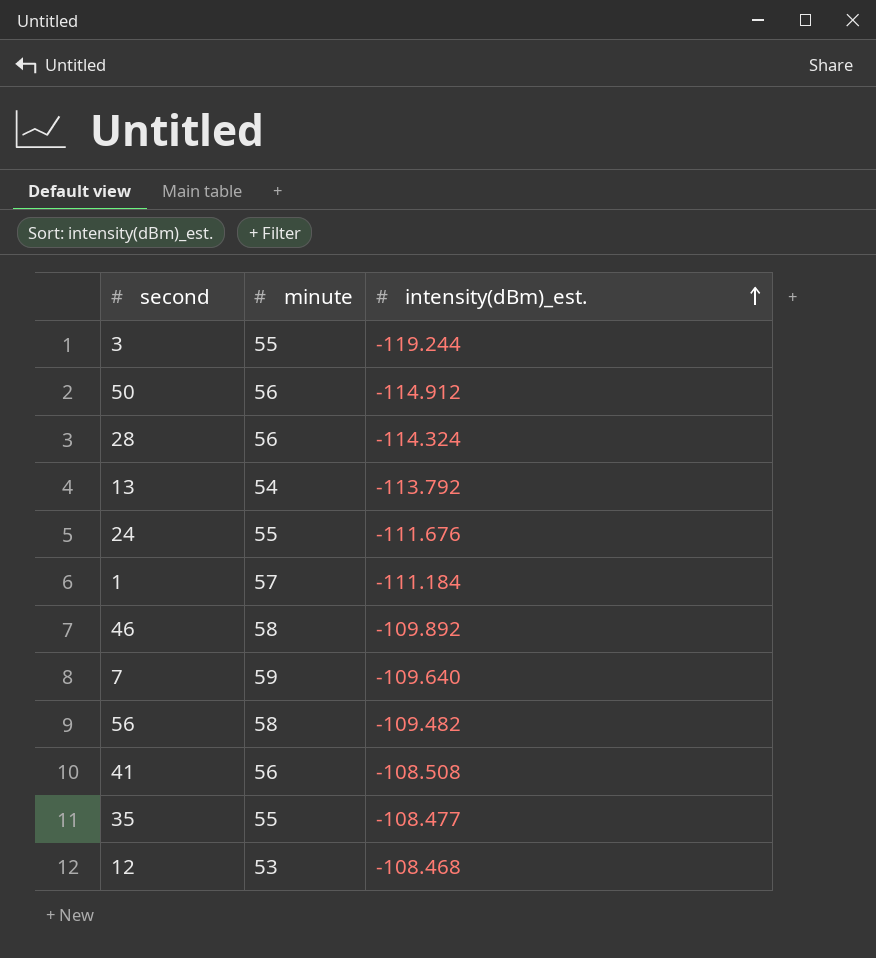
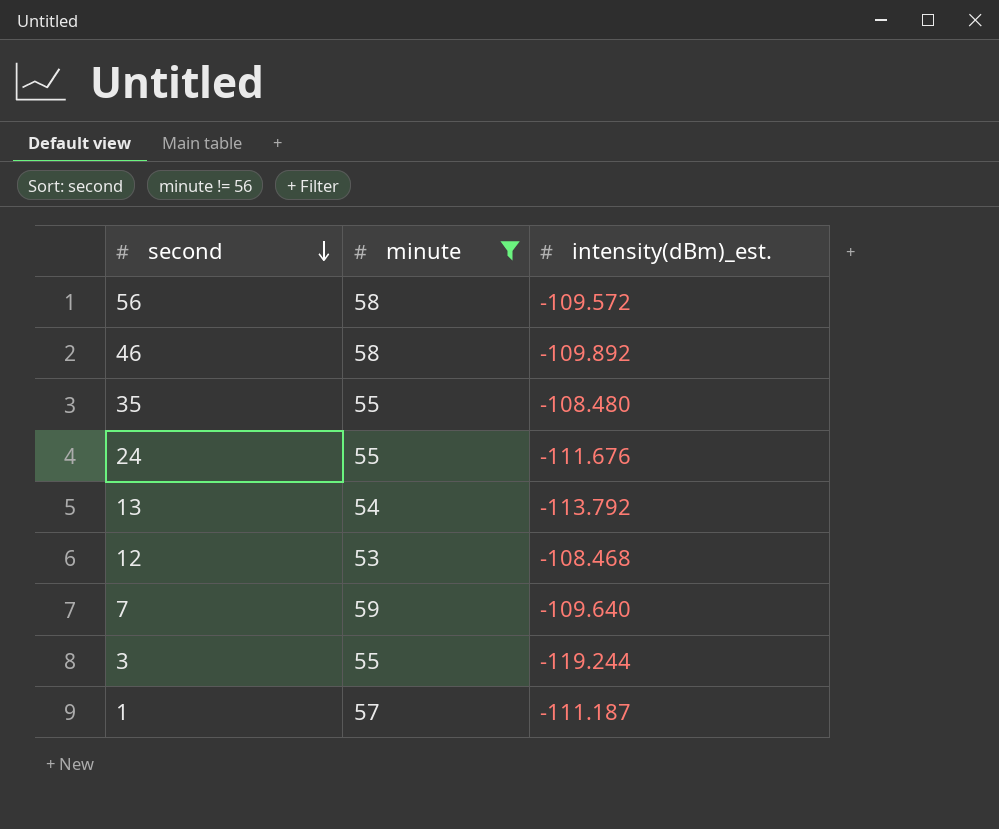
filter: none -> minute != 56
row order: intensity(dBm)_est. ascending -> second descending
56 | intensity(dBm)_est.: -109.482 -> -109.572
35 | intensity(dBm)_est.: -108.477 -> -108.480
1 | intensity(dBm)_est.: -111.184 -> -111.187

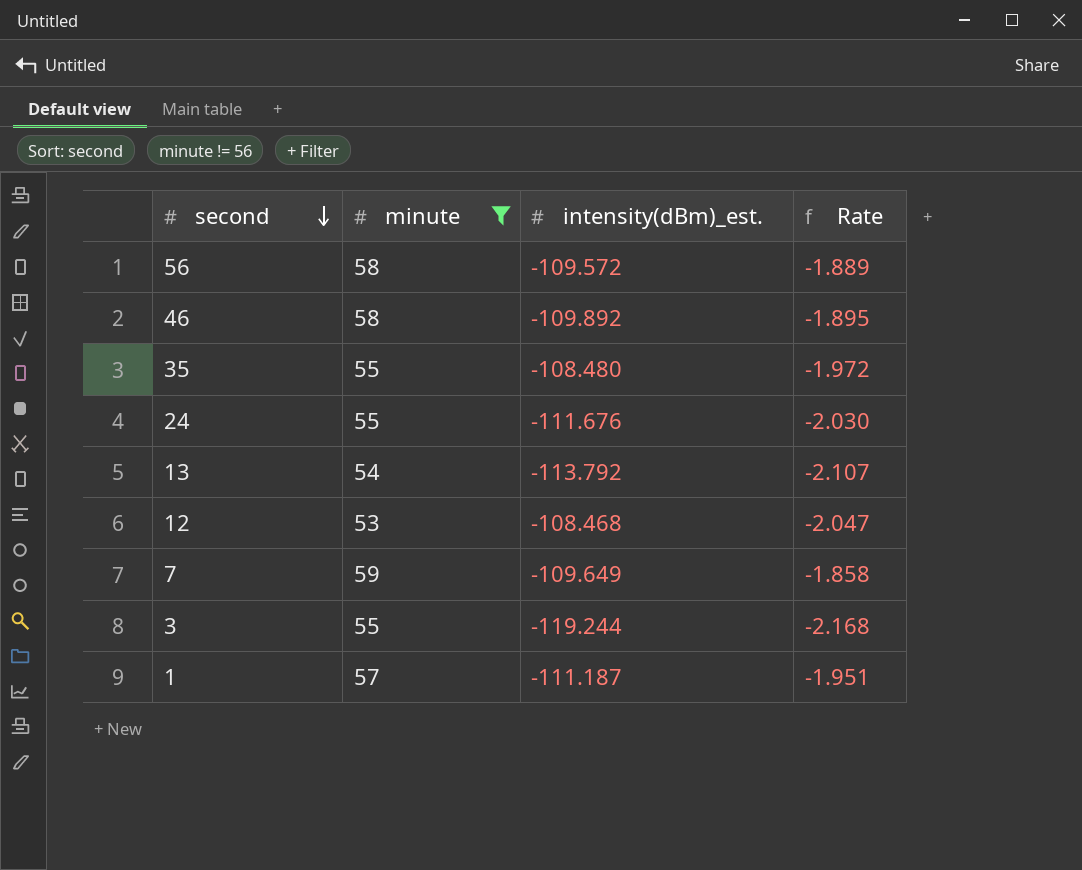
column Rate | formula: none -> [intensity(dBm)_est.] / [minute]
7 | intensity(dBm)_est.: -109.640 -> -109.649

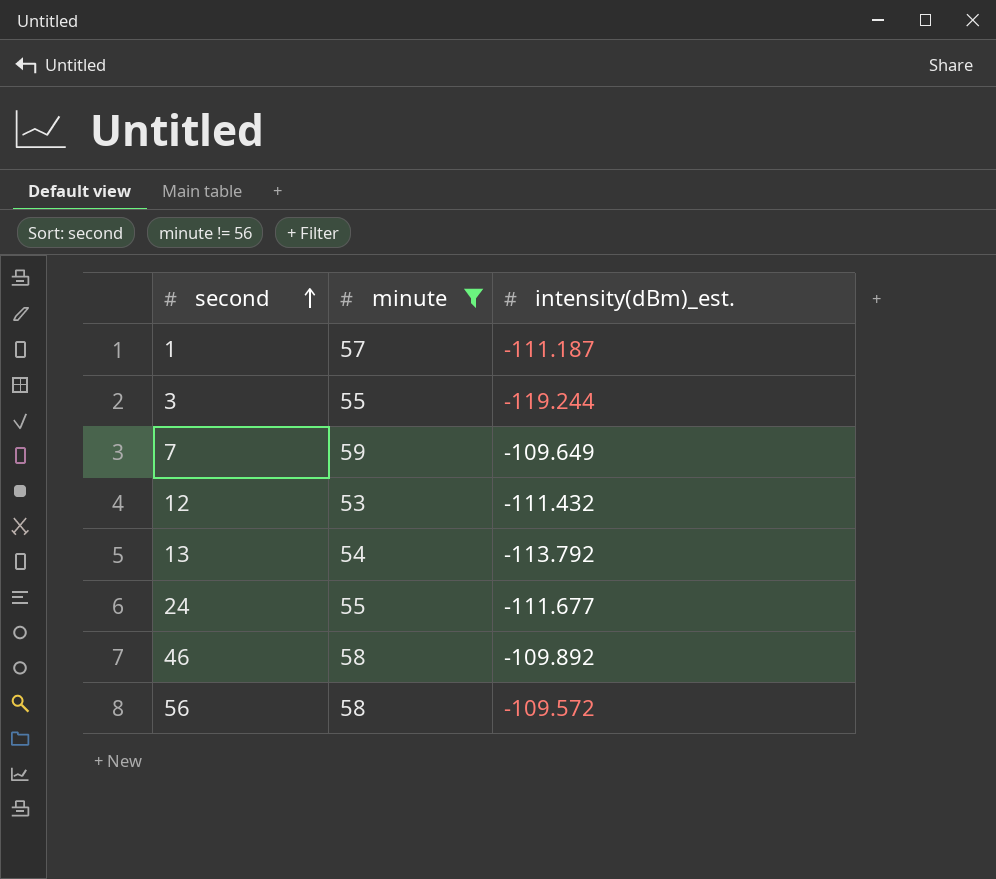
row order: second descending -> second ascending
column Rate | formula: [intensity(dBm)_est.] / [minute] -> none
row 35: 55 | -108.480 | -1.972 -> none
12 | intensity(dBm)_est.: -108.468 -> -111.432
24 | intensity(dBm)_est.: -111.676 -> -111.677

